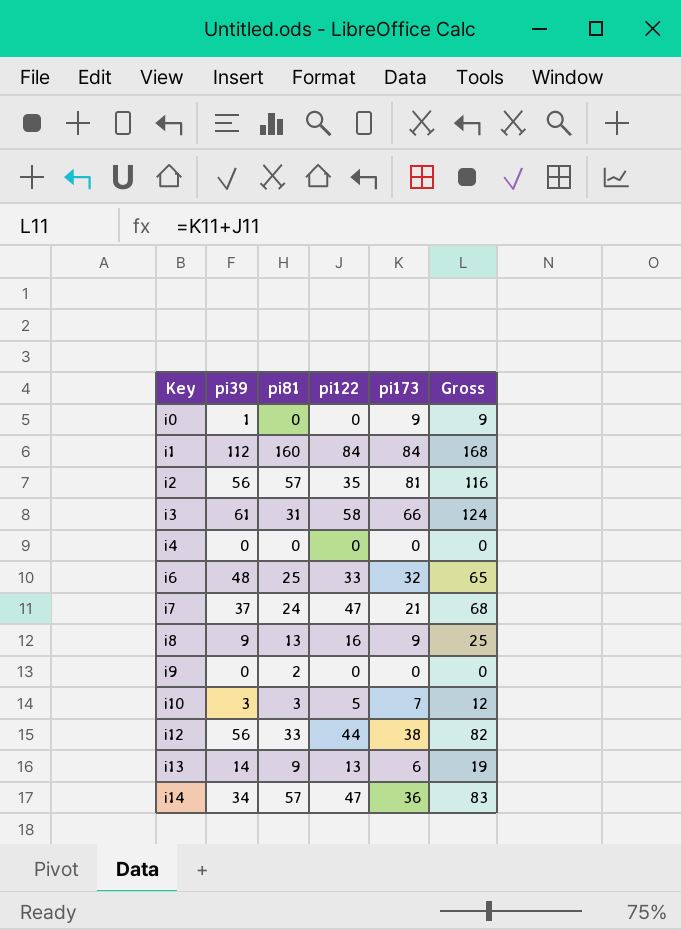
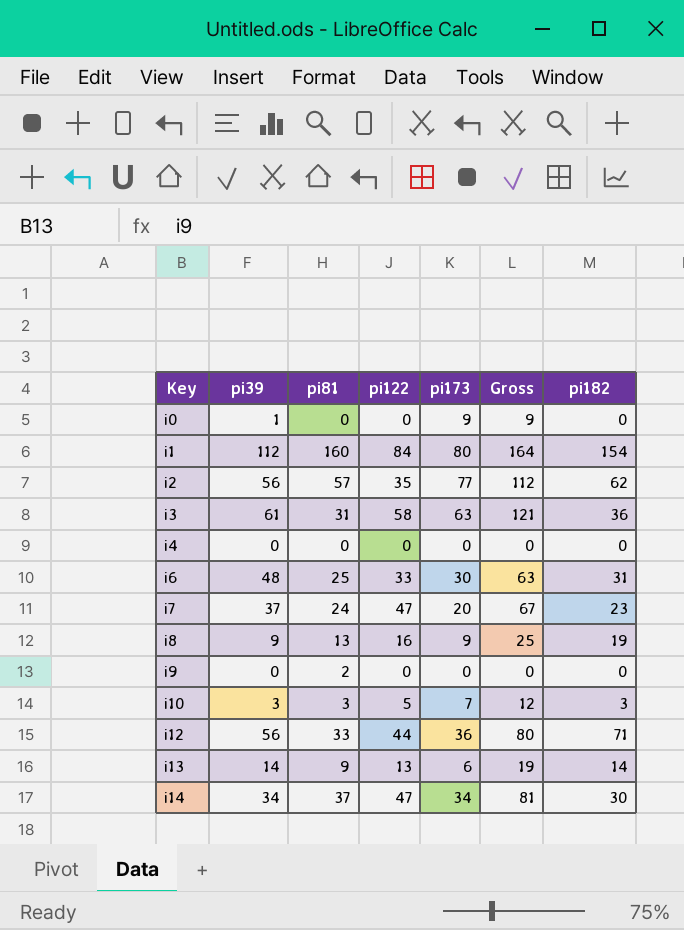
column pi182 | position: none -> 7
i1 | pi173: 84 -> 80
i1 | Gross: 168 -> 164
i2 | pi173: 81 -> 77
i2 | Gross: 116 -> 112
i3 | pi173: 66 -> 63
i3 | Gross: 124 -> 121
i6 | pi173: 32 -> 30
i6 | Gross: 65 -> 63
i7 | pi173: 21 -> 20
i7 | Gross: 68 -> 67
i12 | pi173: 38 -> 36
i12 | Gross: 82 -> 80
i14 | pi81: 57 -> 37
i14 | pi173: 36 -> 34
i14 | Gross: 83 -> 81

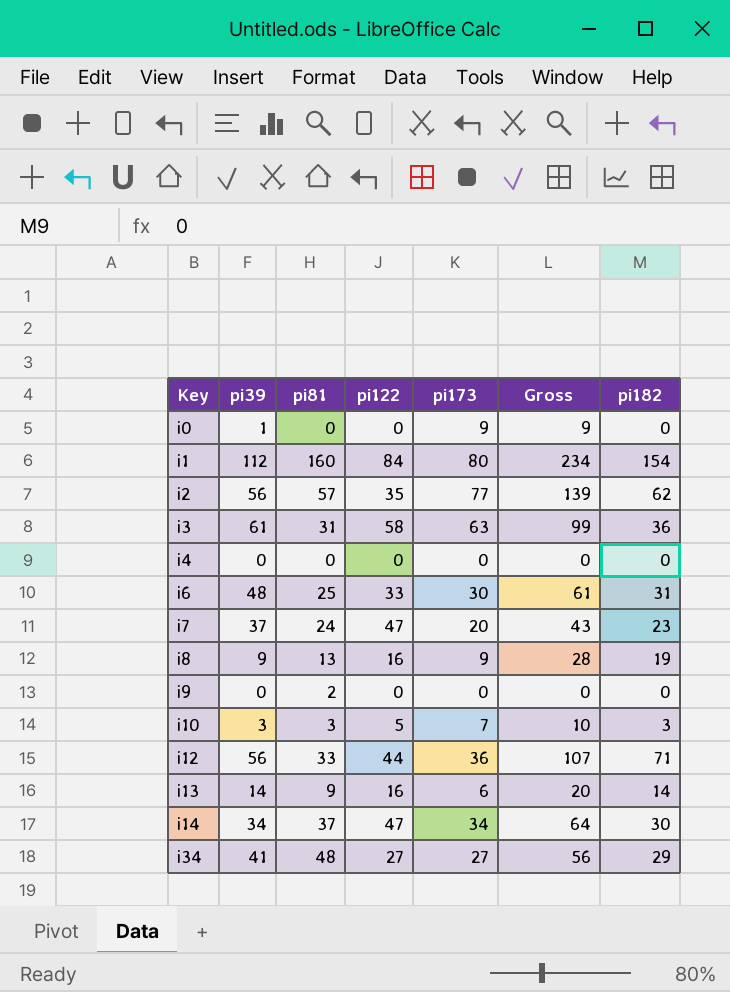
column Gross | formula: [pi122] + [pi173] -> [pi173] + [pi182]
i13 | pi122: 13 -> 16
row i34: none -> 41 | 48 | 27 | 27 | 56 | 29

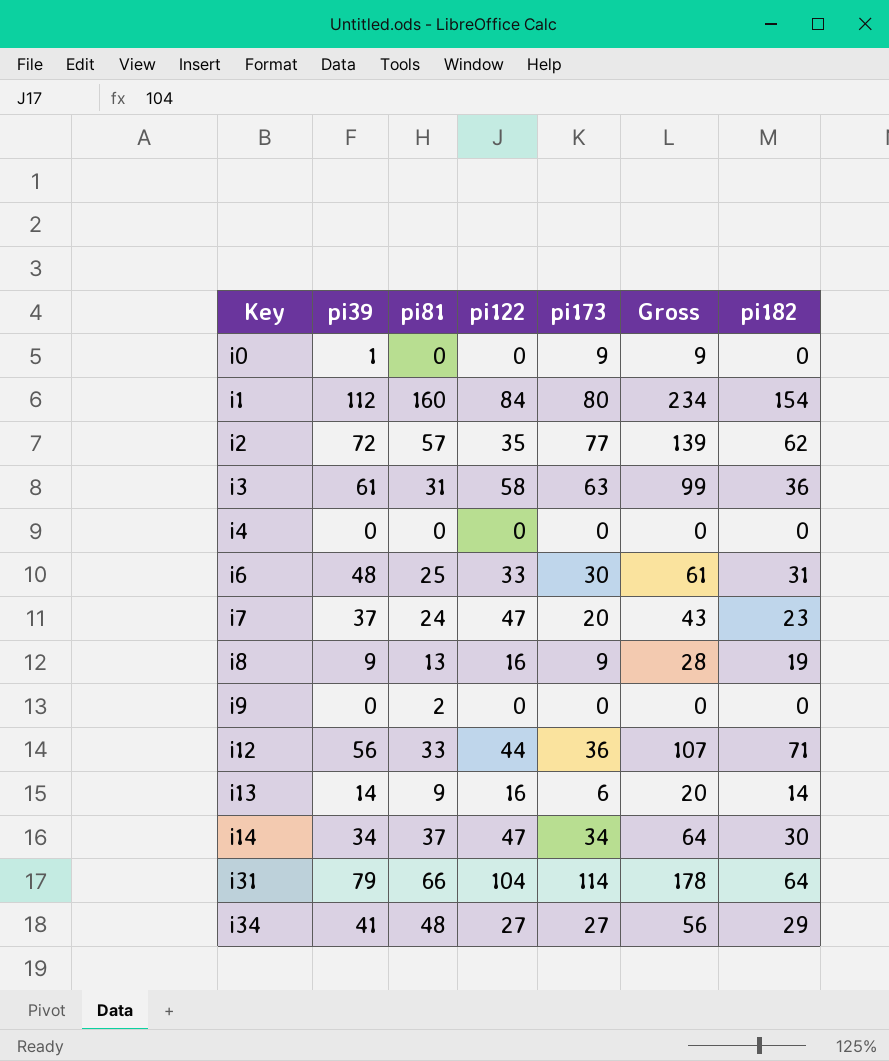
row i10: 3 | 3 | 5 | 7 | 10 | 3 -> none
i2 | pi39: 56 -> 72
row i31: none -> 79 | 66 | 104 | 114 | 178 | 64

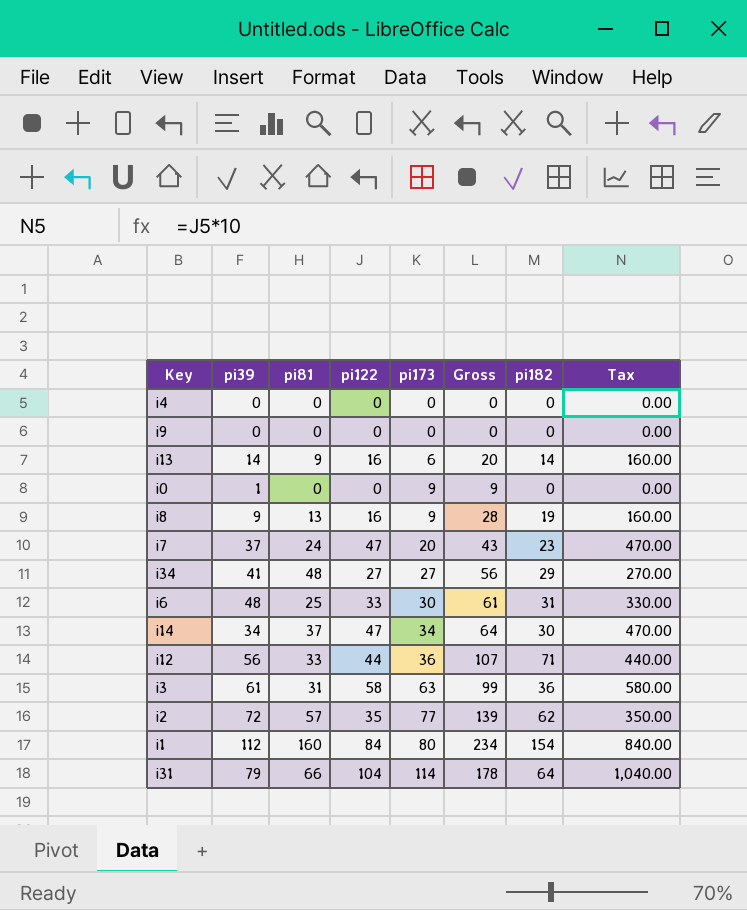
row order: Key ascending -> pi173 ascending
column Tax | formula: none -> [pi122] * 10
i9 | pi81: 2 -> 0

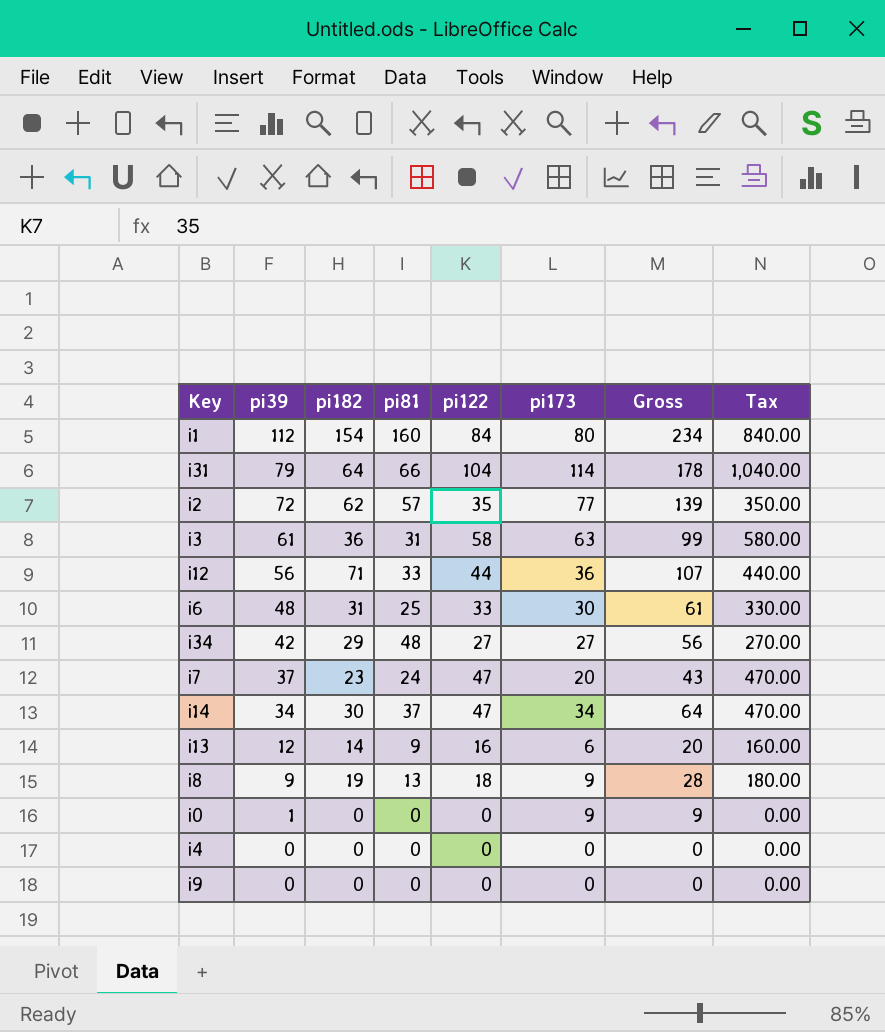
row order: pi173 ascending -> pi39 descending
column pi182 | position: 7 -> 3
i34 | pi39: 41 -> 42
i13 | pi39: 14 -> 12
i8 | pi122: 16 -> 18
i8 | Tax: 160.00 -> 180.00

